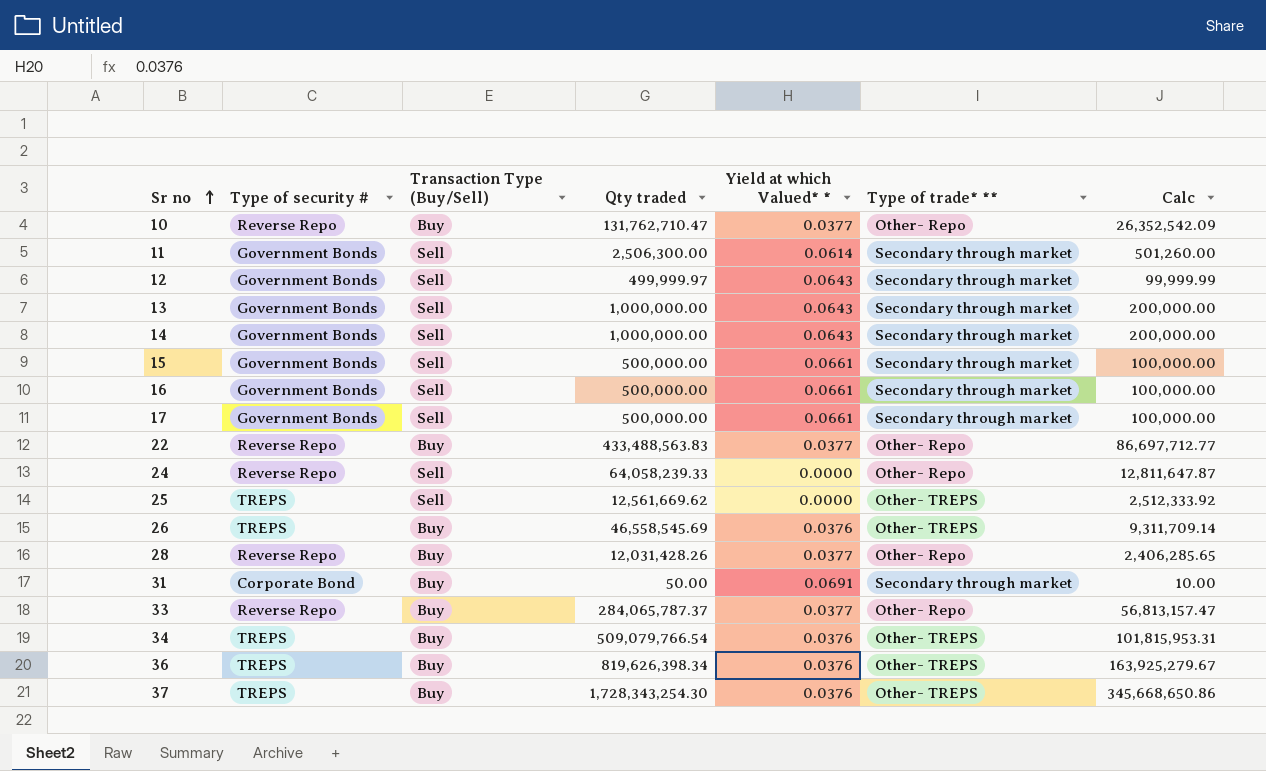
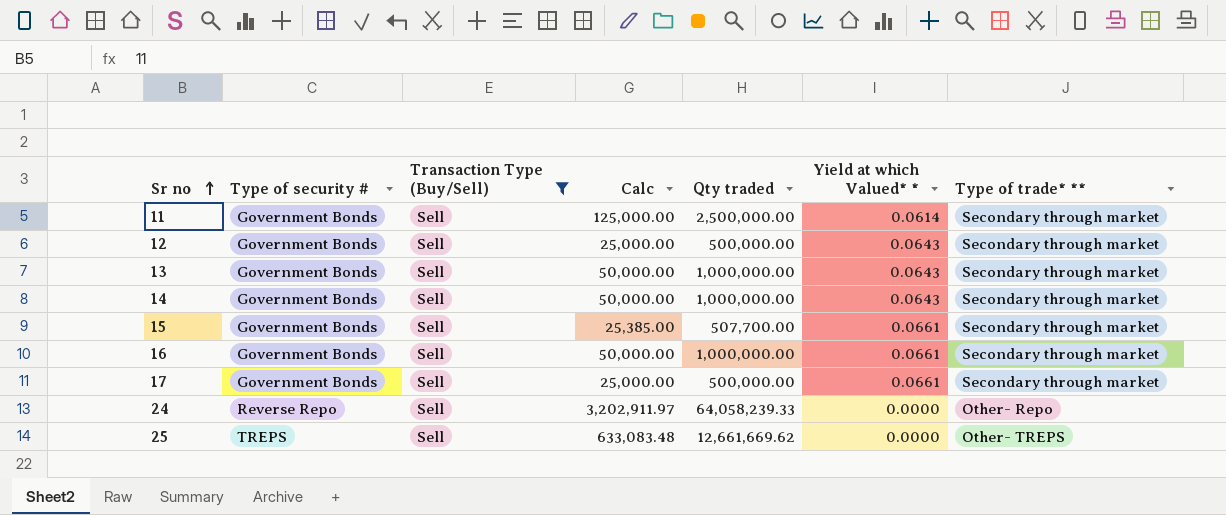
filter: none -> Transaction Type (Buy/Sell) = Sell
column Calc | formula: [Qty traded] * 0.2 -> [Qty traded] * 0.05
column Calc | position: 7 -> 4
11 | Qty traded: 2,506,300.00 -> 2,500,000.00
12 | Qty traded: 499,999.97 -> 500,000.00
15 | Qty traded: 500,000.00 -> 507,700.00
16 | Qty traded: 500,000.00 -> 1,000,000.00
25 | Qty traded: 12,561,669.62 -> 12,661,669.62

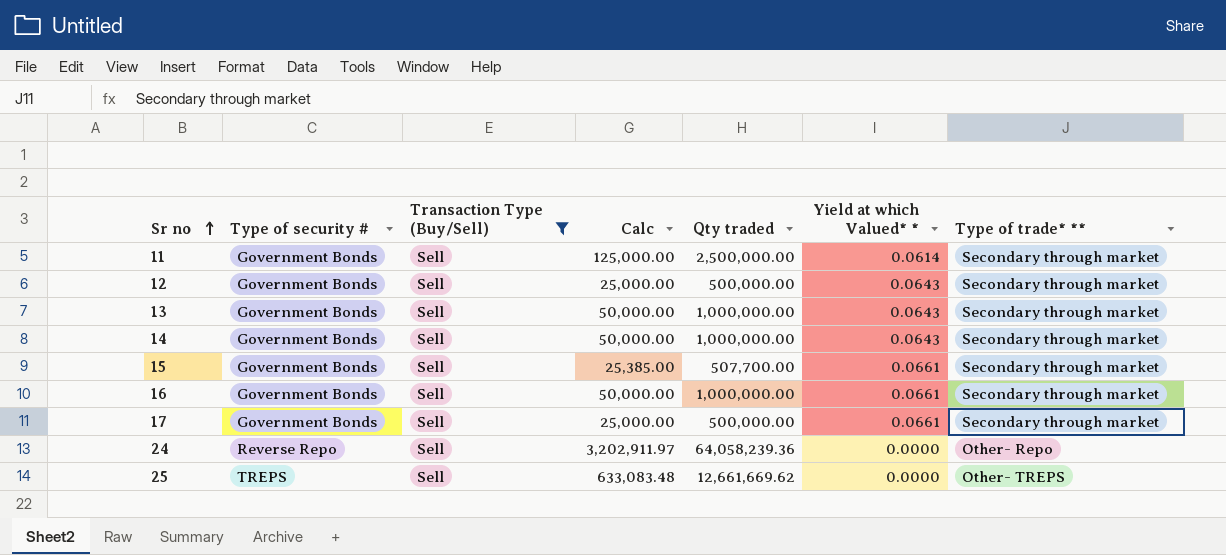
24 | Qty traded: 64,058,239.33 -> 64,058,239.36

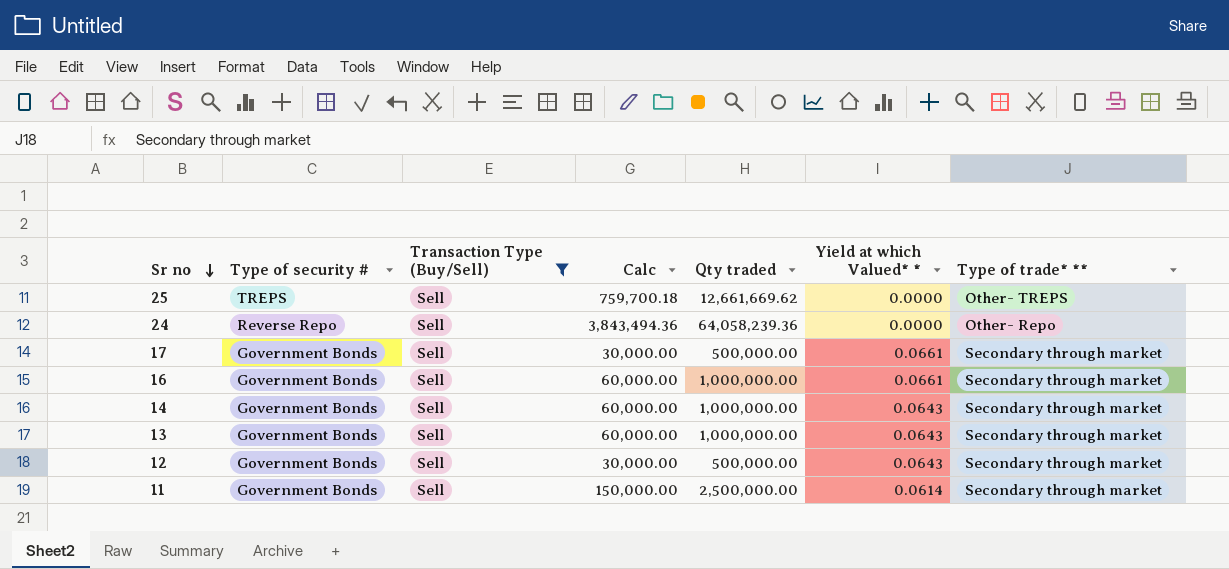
row order: Sr no ascending -> Sr no descending
column Calc | formula: [Qty traded] * 0.05 -> [Qty traded] * 0.06
row 15: Government Bonds | Sell | 25,385.00 | 507,700.00 | 0.0661 | Secondary through market -> none

